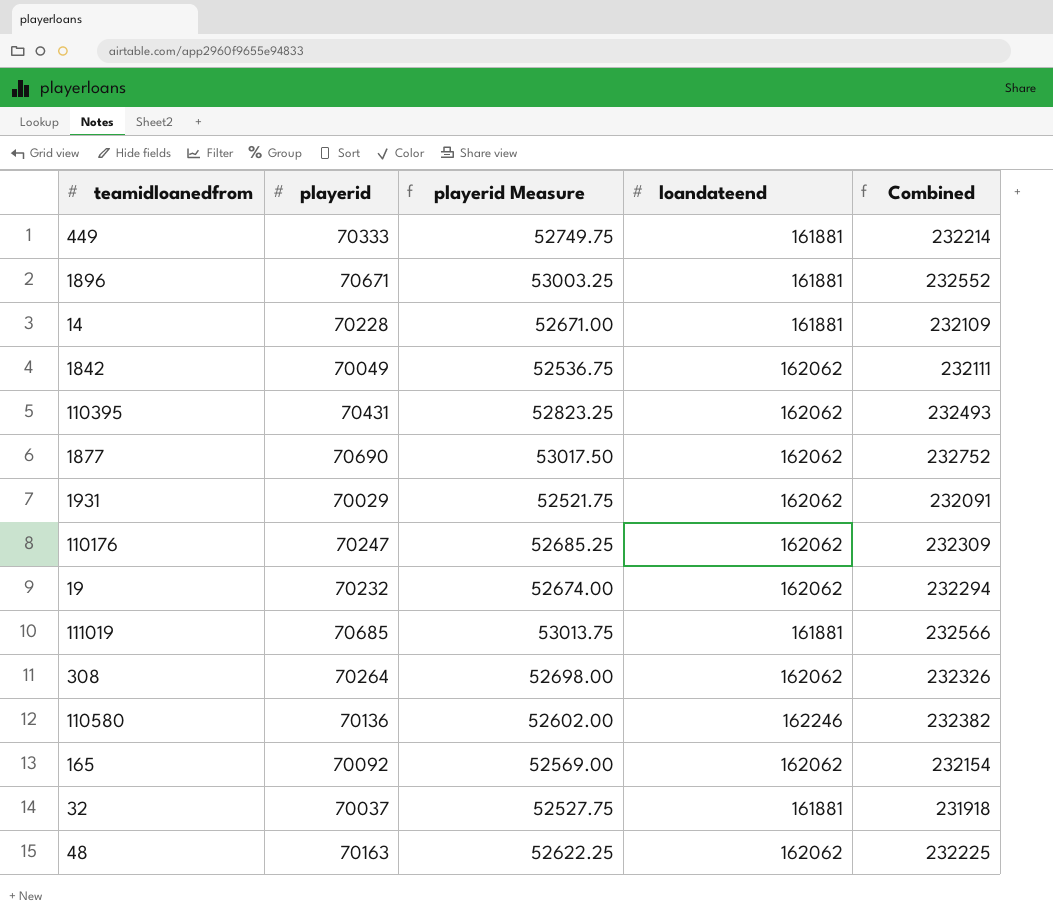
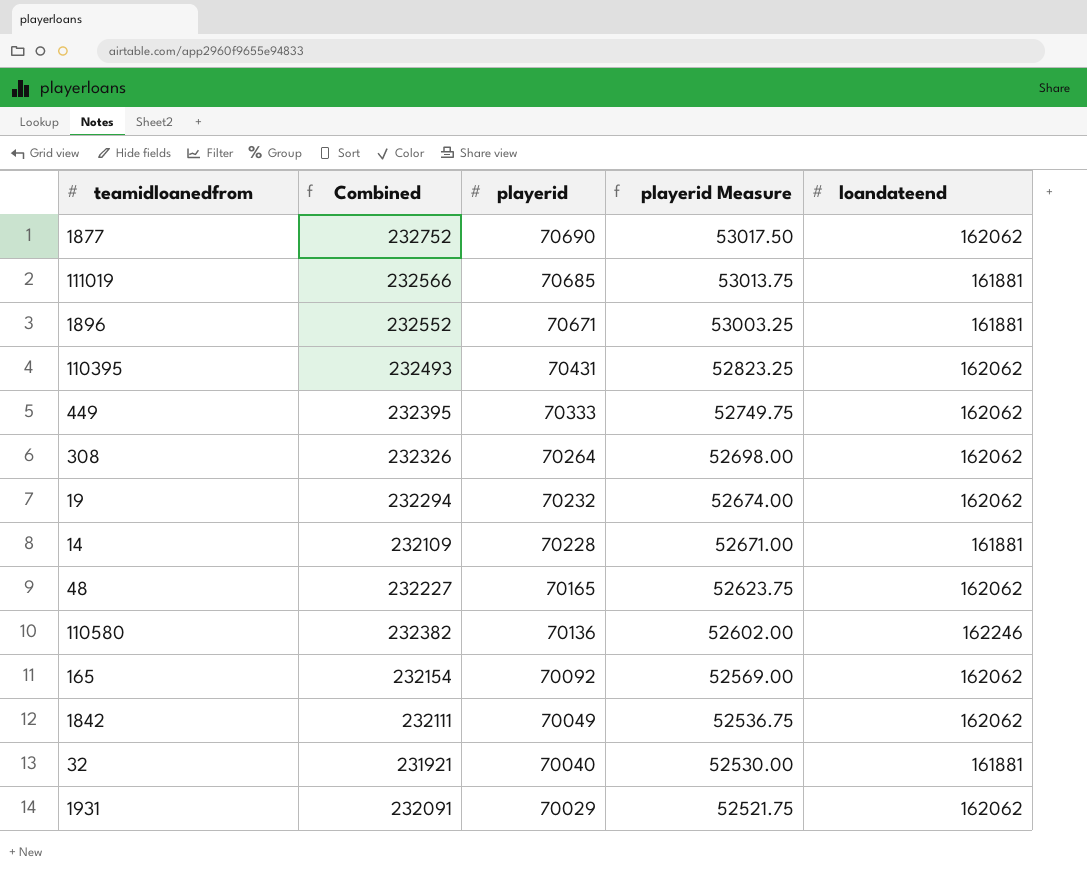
row order: none -> playerid descending
column Combined | position: 5 -> 2
row 110176: 70247 | 52685.25 | 162062 | 232309 -> none
449 | Combined: 232214 -> 232395
449 | loandateend: 161881 -> 162062
48 | Combined: 232225 -> 232227
48 | playerid: 70163 -> 70165
48 | playerid Measure: 52622.25 -> 52623.75
32 | Combined: 231918 -> 231921
32 | playerid: 70037 -> 70040
32 | playerid Measure: 52527.75 -> 52530.00

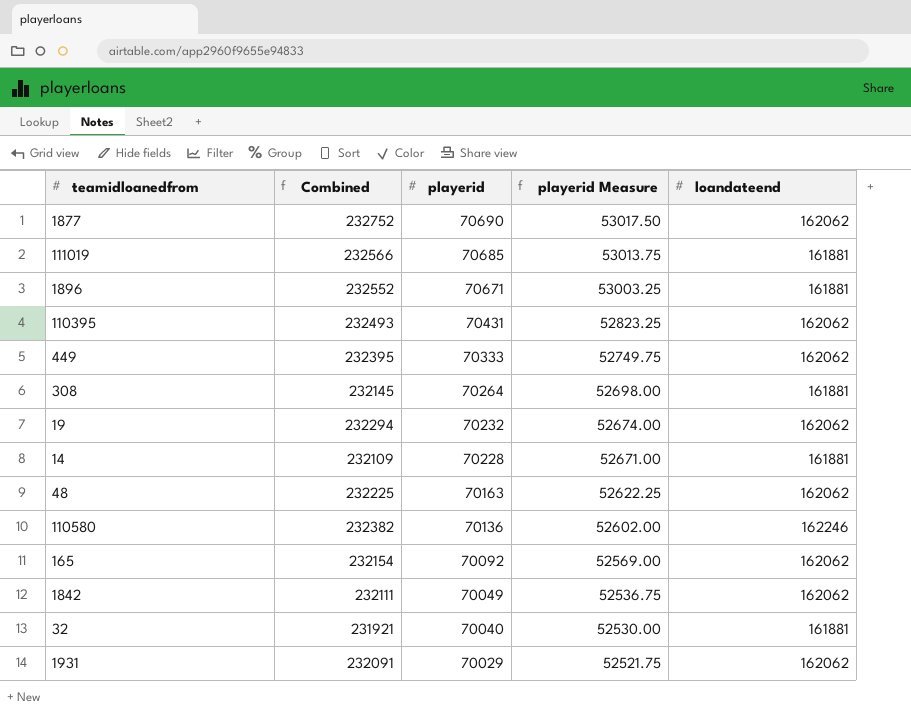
308 | Combined: 232326 -> 232145
308 | loandateend: 162062 -> 161881
48 | Combined: 232227 -> 232225
48 | playerid: 70165 -> 70163
48 | playerid Measure: 52623.75 -> 52622.25

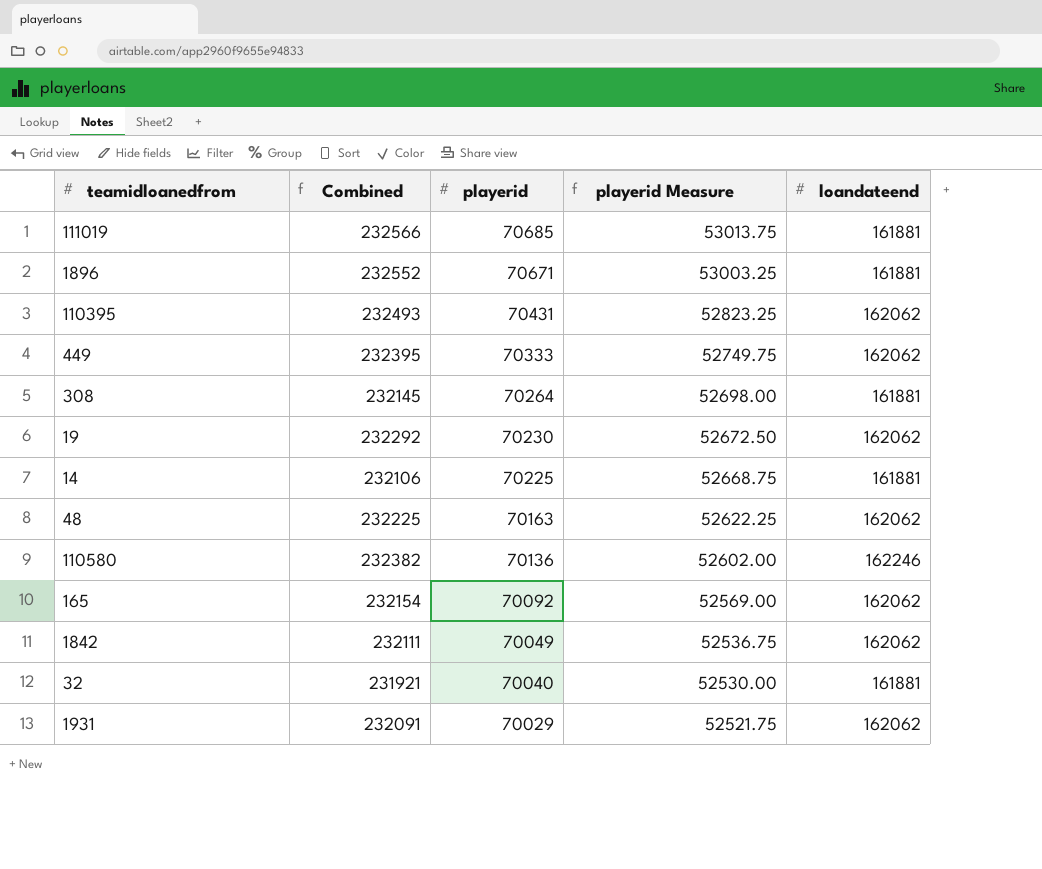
row 1877: 232752 | 70690 | 53017.50 | 162062 -> none
19 | Combined: 232294 -> 232292
19 | playerid: 70232 -> 70230
19 | playerid Measure: 52674.00 -> 52672.50
14 | Combined: 232109 -> 232106
14 | playerid: 70228 -> 70225
14 | playerid Measure: 52671.00 -> 52668.75

